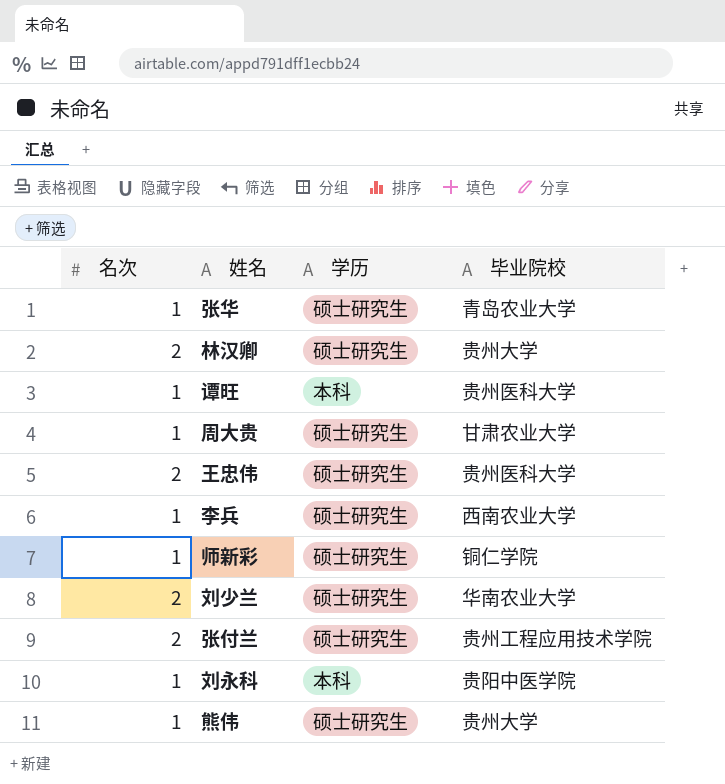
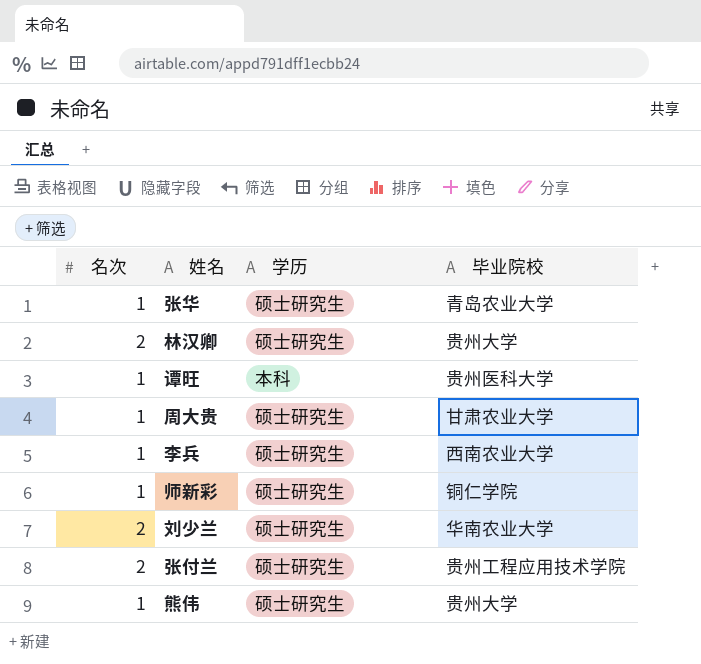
row 王忠伟: 2 | 硕士研究生 | 贵州医科大学 -> none
row 刘永科: 1 | 本科 | 贵阳中医学院 -> none

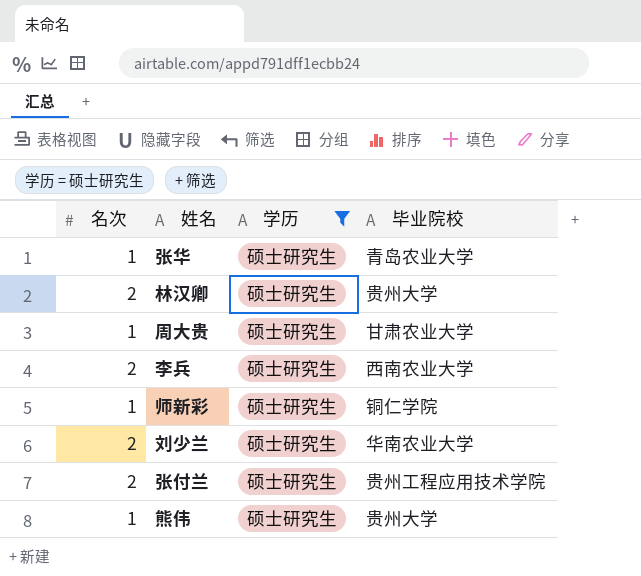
filter: none -> 学历 = 硕士研究生
李兵 | 名次: 1 -> 2

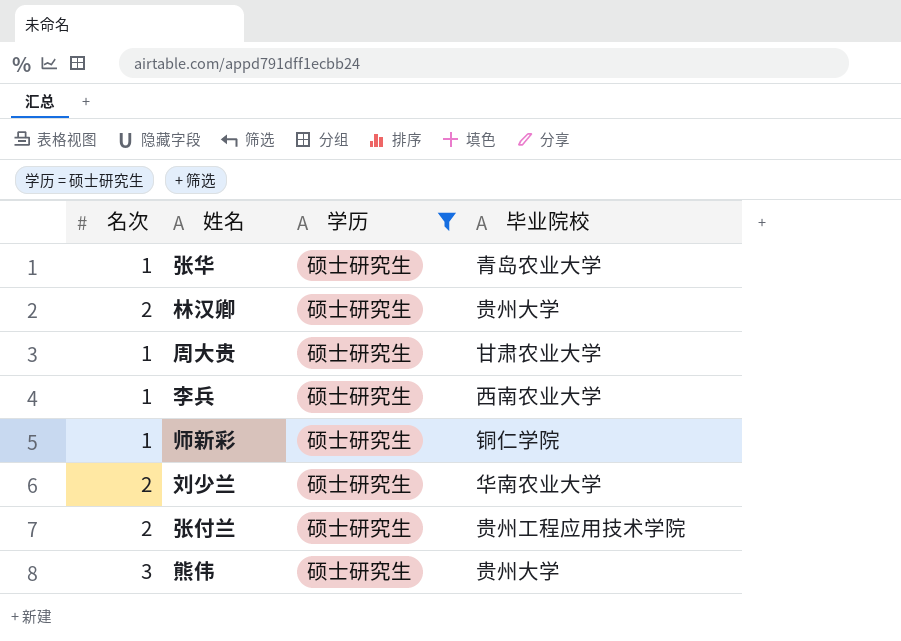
李兵 | 名次: 2 -> 1
熊伟 | 名次: 1 -> 3

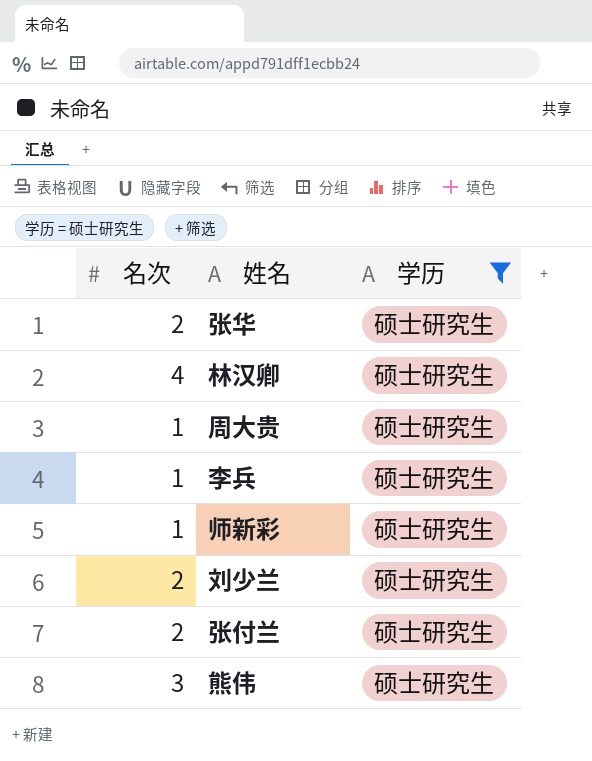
column 毕业院校 | position: 4 -> none
张华 | 名次: 1 -> 2
林汉卿 | 名次: 2 -> 4

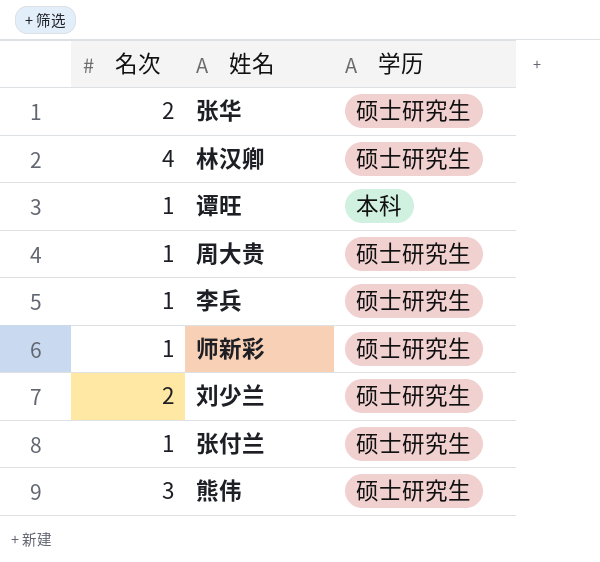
filter: 学历 = 硕士研究生 -> none
张付兰 | 名次: 2 -> 1

